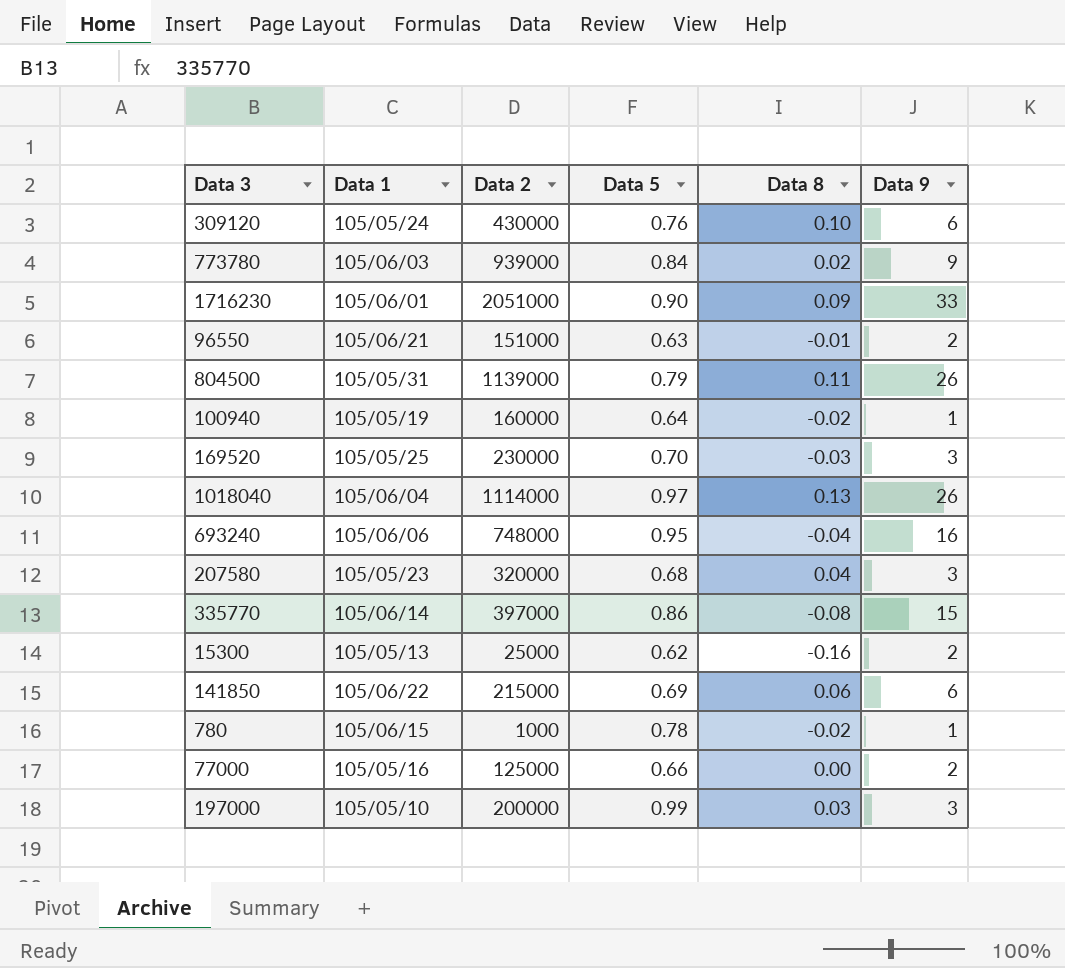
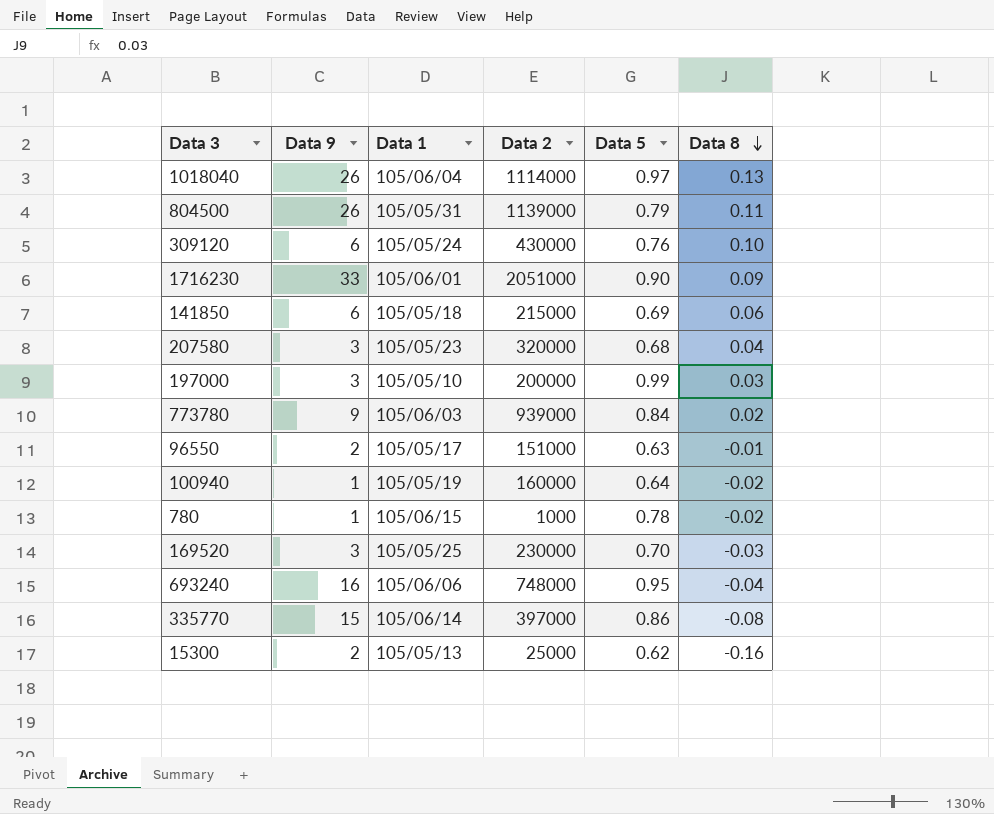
row order: none -> Data 8 descending
column Data 9 | position: 6 -> 2
row 77000: 105/05/16 | 125000 | 0.66 | 0.00 | 2 -> none
141850 | Data 1: 105/06/22 -> 105/05/18
96550 | Data 1: 105/06/21 -> 105/05/17

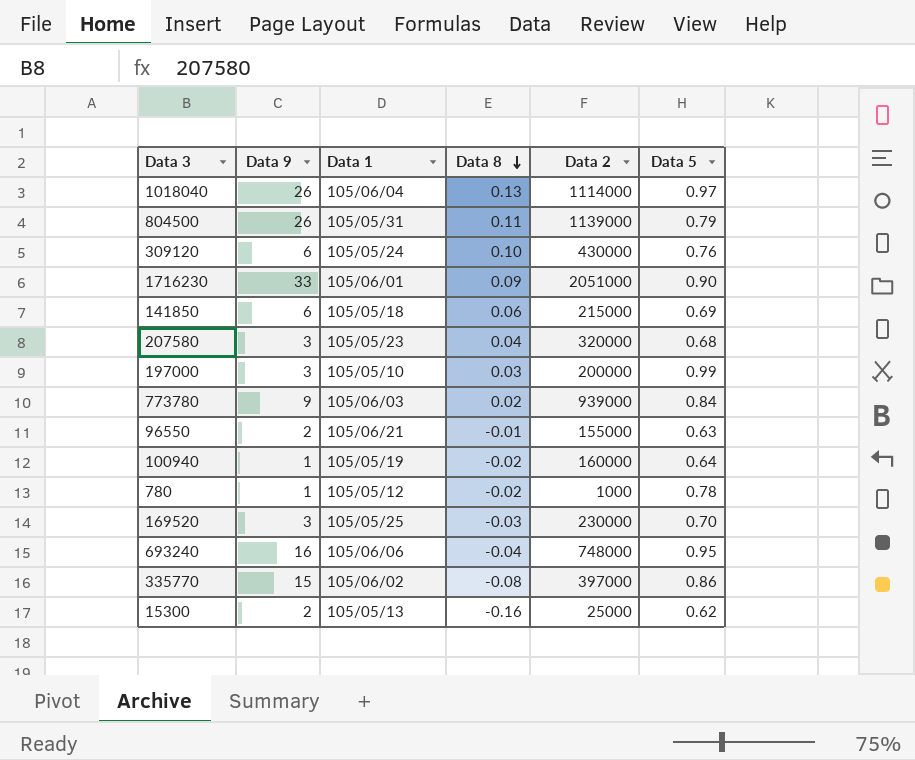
column Data 8 | position: 6 -> 4
96550 | Data 1: 105/05/17 -> 105/06/21
96550 | Data 2: 151000 -> 155000
780 | Data 1: 105/06/15 -> 105/05/12
335770 | Data 1: 105/06/14 -> 105/06/02

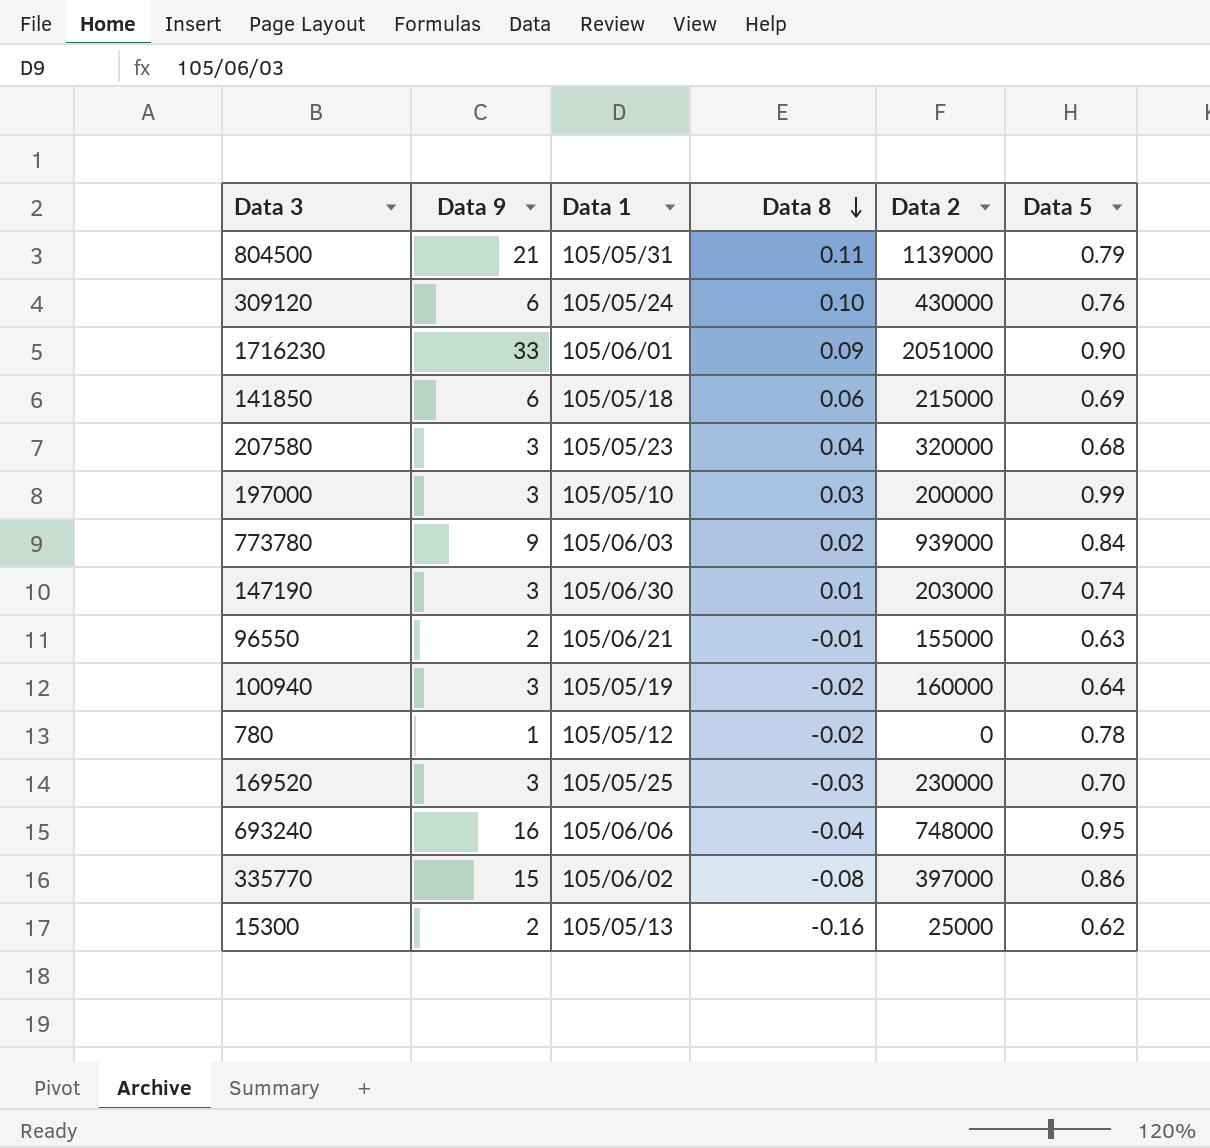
row 1018040: 26 | 105/06/04 | 0.13 | 1114000 | 0.97 -> none
804500 | Data 9: 26 -> 21
row 147190: none -> 3 | 105/06/30 | 0.01 | 203000 | 0.74
100940 | Data 9: 1 -> 3
780 | Data 2: 1000 -> 0

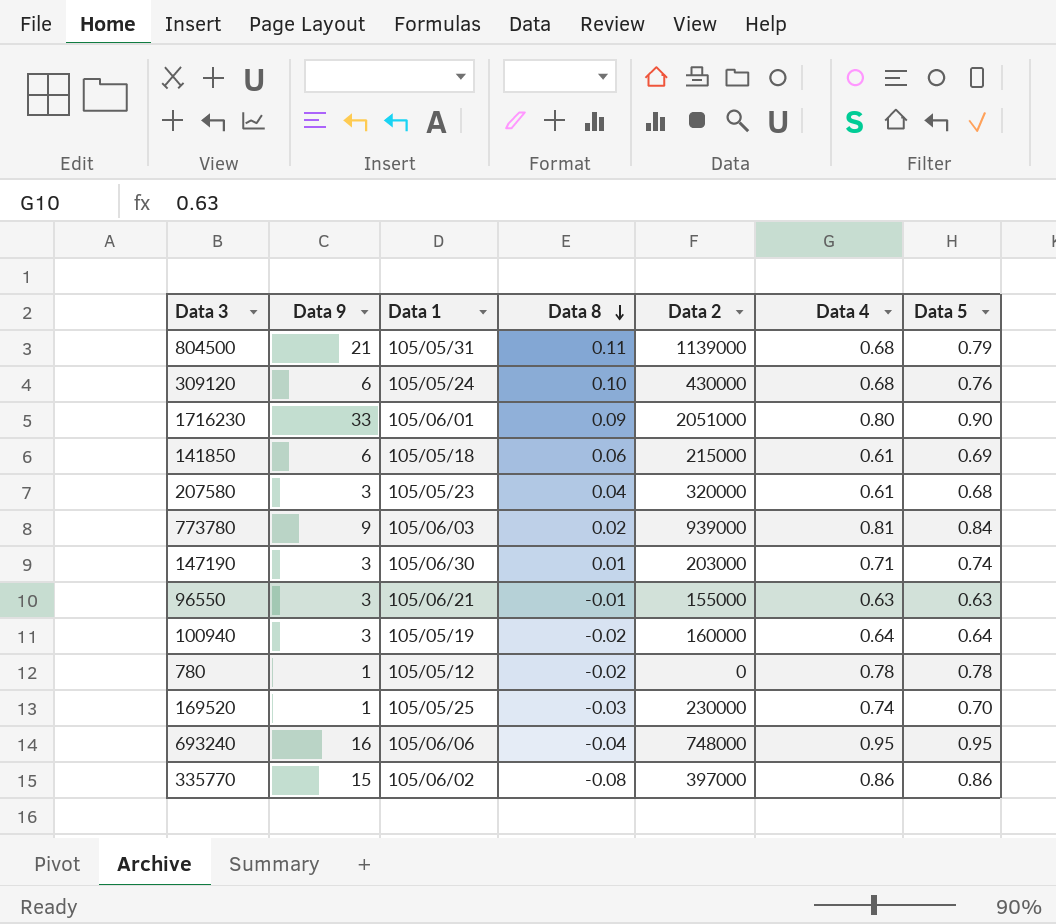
column Data 4 | position: none -> 6
row 197000: 3 | 105/05/10 | 0.03 | 200000 | 0.99 -> none
row 15300: 2 | 105/05/13 | -0.16 | 25000 | 0.62 -> none
96550 | Data 9: 2 -> 3
169520 | Data 9: 3 -> 1

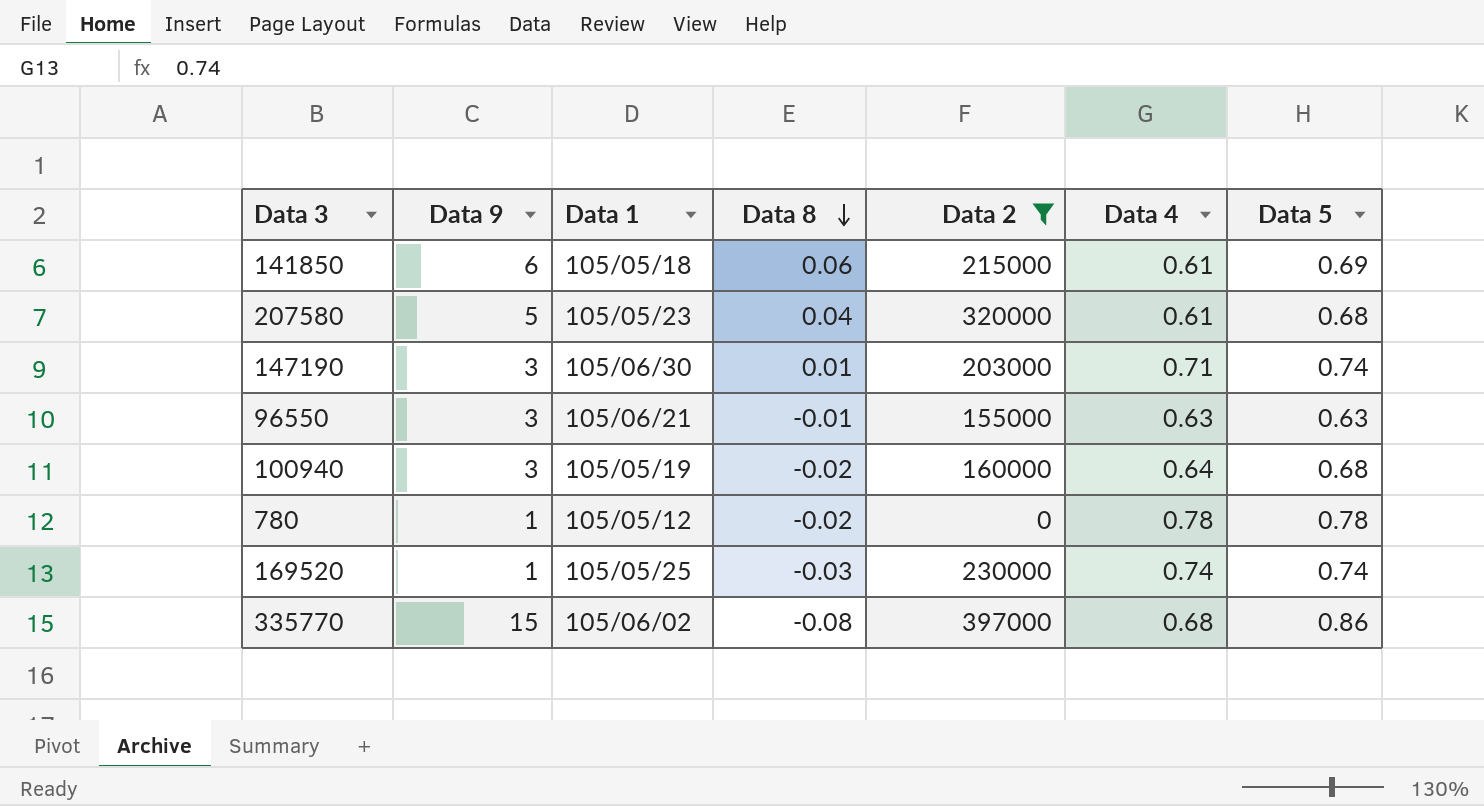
filter: none -> Data 2 <= 397000
207580 | Data 9: 3 -> 5
100940 | Data 5: 0.64 -> 0.68
169520 | Data 5: 0.70 -> 0.74
335770 | Data 4: 0.86 -> 0.68

